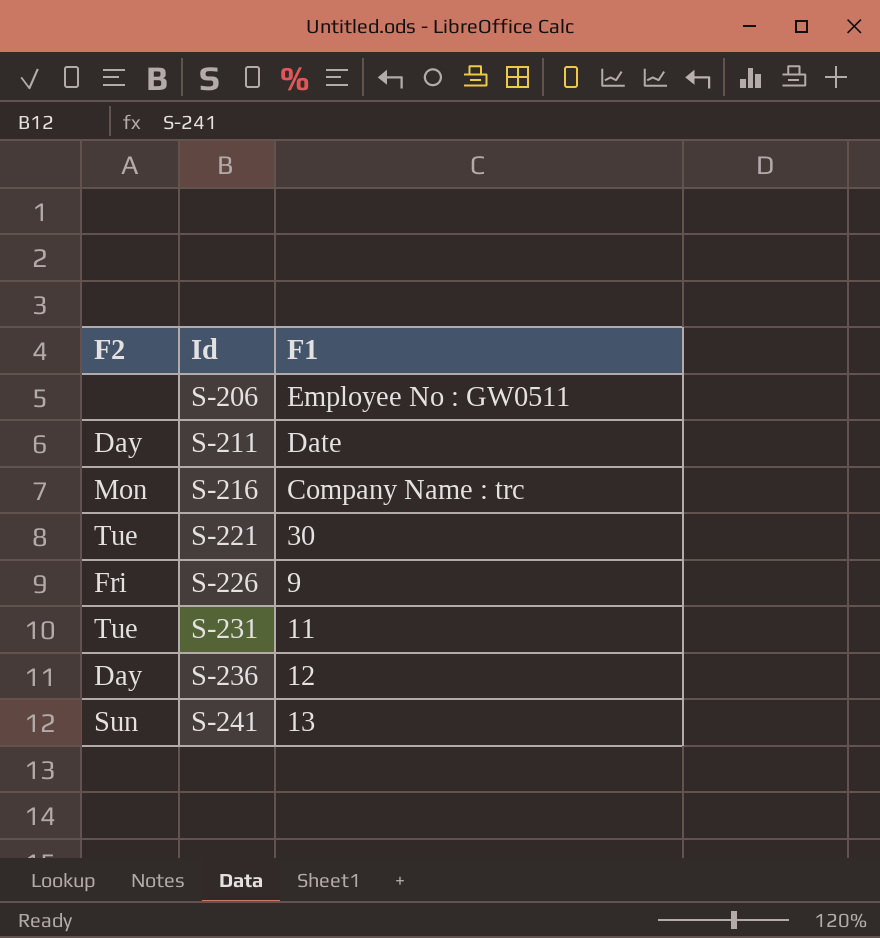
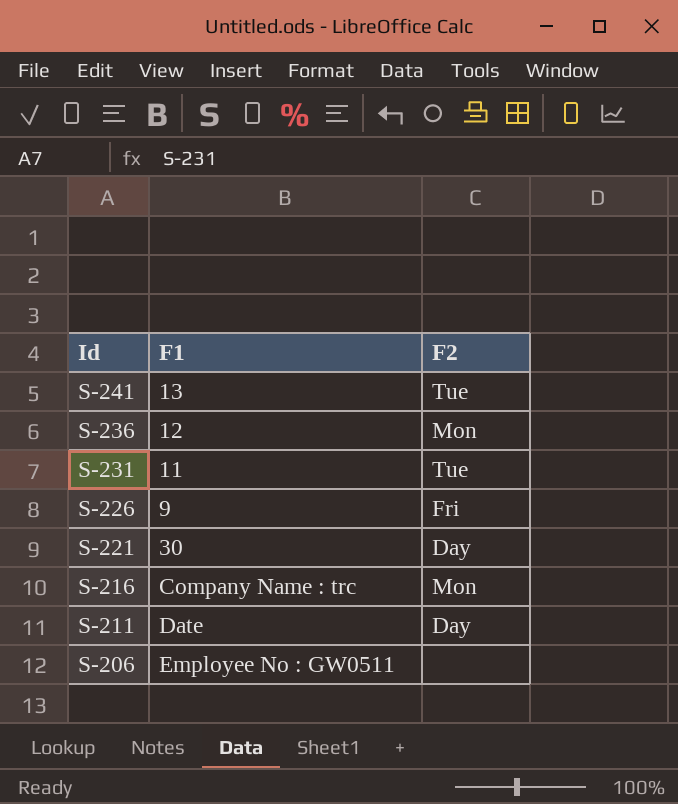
row order: Id ascending -> Id descending
column F2 | position: 1 -> 3
S-241 | F2: Sun -> Tue
S-236 | F2: Day -> Mon
S-221 | F2: Tue -> Day

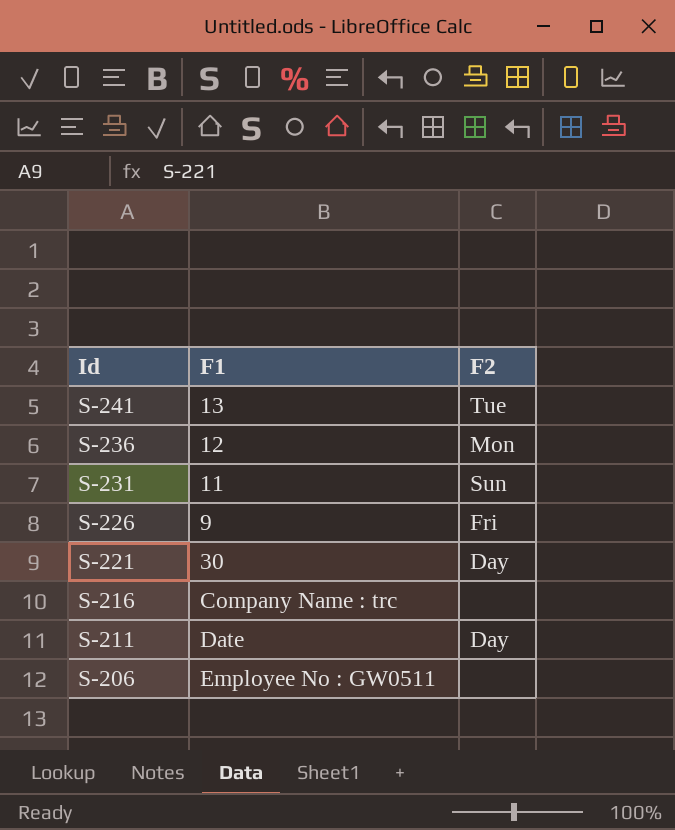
S-231 | F2: Tue -> Sun
S-216 | F2: Mon -> none

